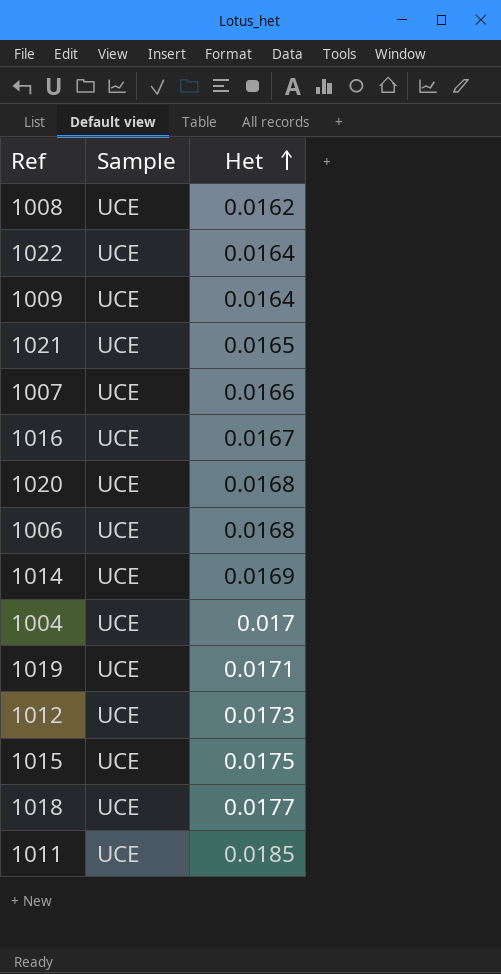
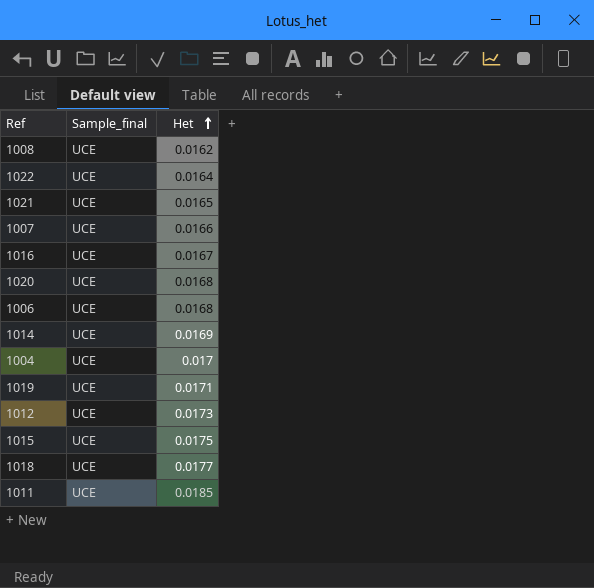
column name: Sample -> Sample_final
row 1009: UCE | 0.0164 -> none

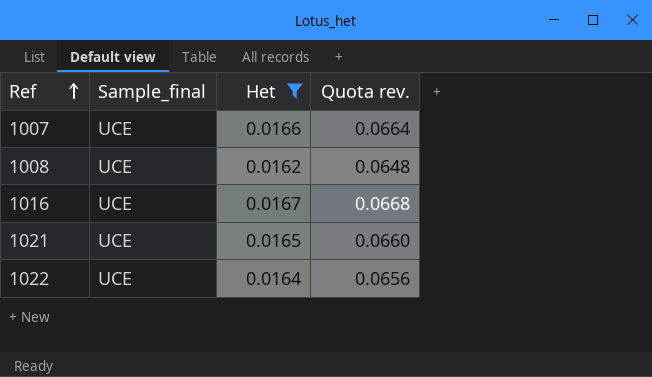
filter: none -> Het <= 0.0167
row order: Het ascending -> Ref ascending
column Quota rev. | formula: none -> [Het] * 4

